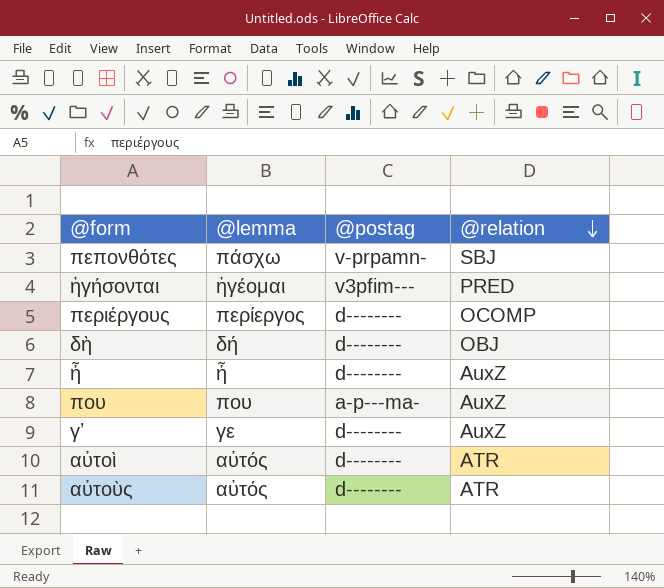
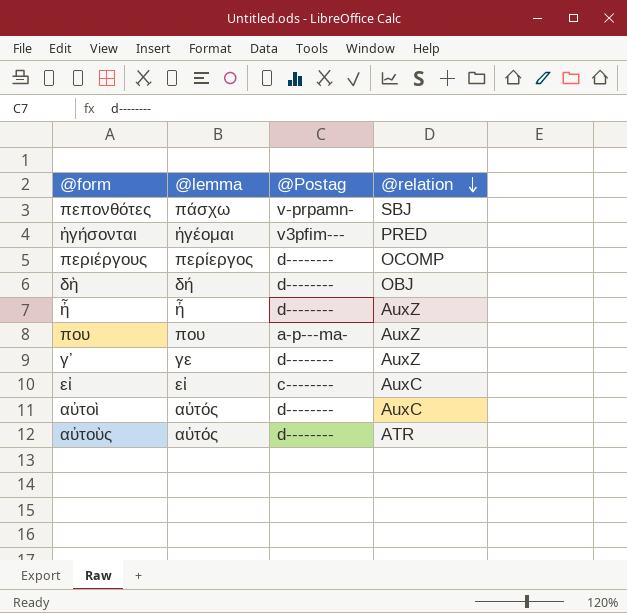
column name: @postag -> @Postag
row εἰ: none -> εἰ | c-------- | AuxC
αὐτοὶ | @relation: ATR -> AuxC

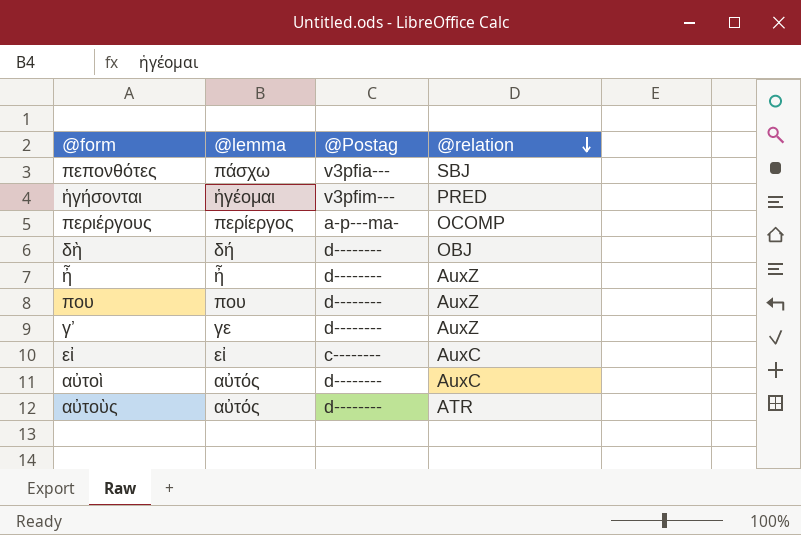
πεπονθότες | @Postag: v-prpamn- -> v3pfia---
περιέργους | @Postag: d-------- -> a-p---ma-
που | @Postag: a-p---ma- -> d--------

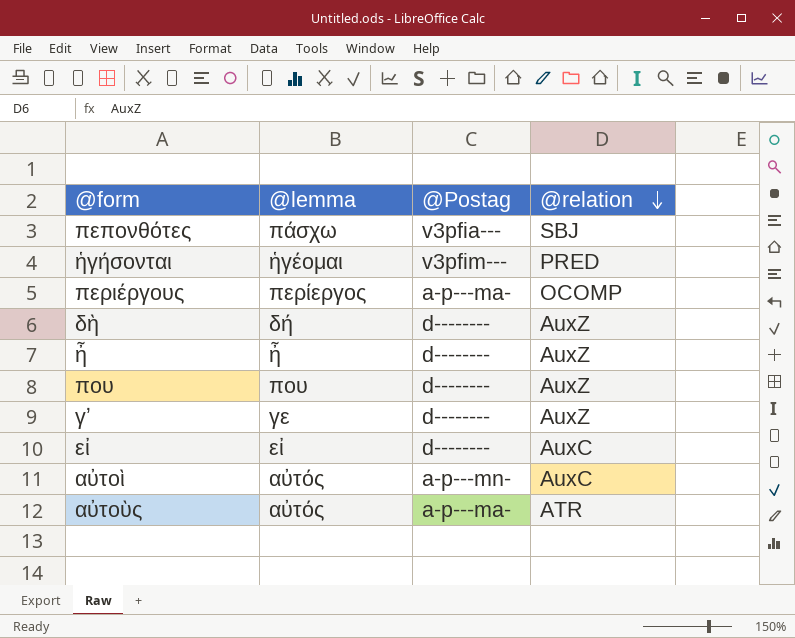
δὴ | @relation: OBJ -> AuxZ
εἰ | @Postag: c-------- -> d--------
αὐτοὶ | @Postag: d-------- -> a-p---mn-
αὐτοὺς | @Postag: d-------- -> a-p---ma-

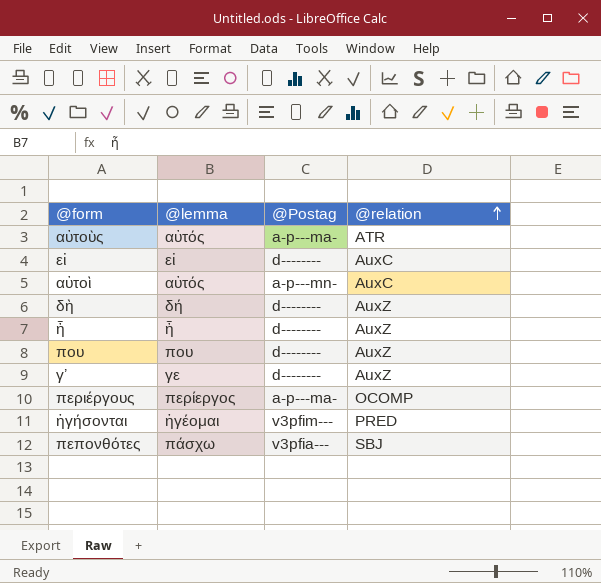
row order: @relation descending -> @relation ascending

